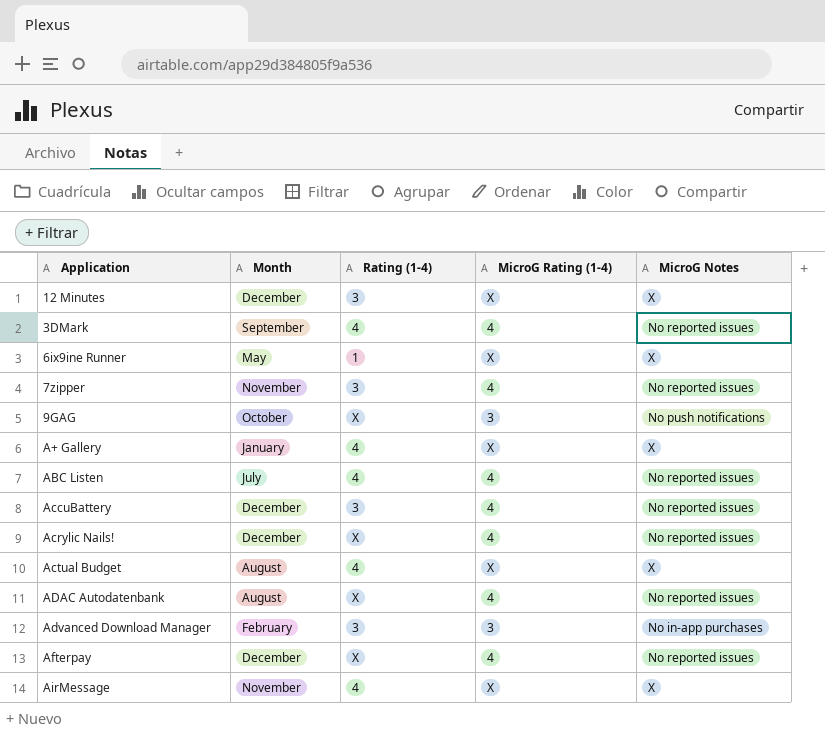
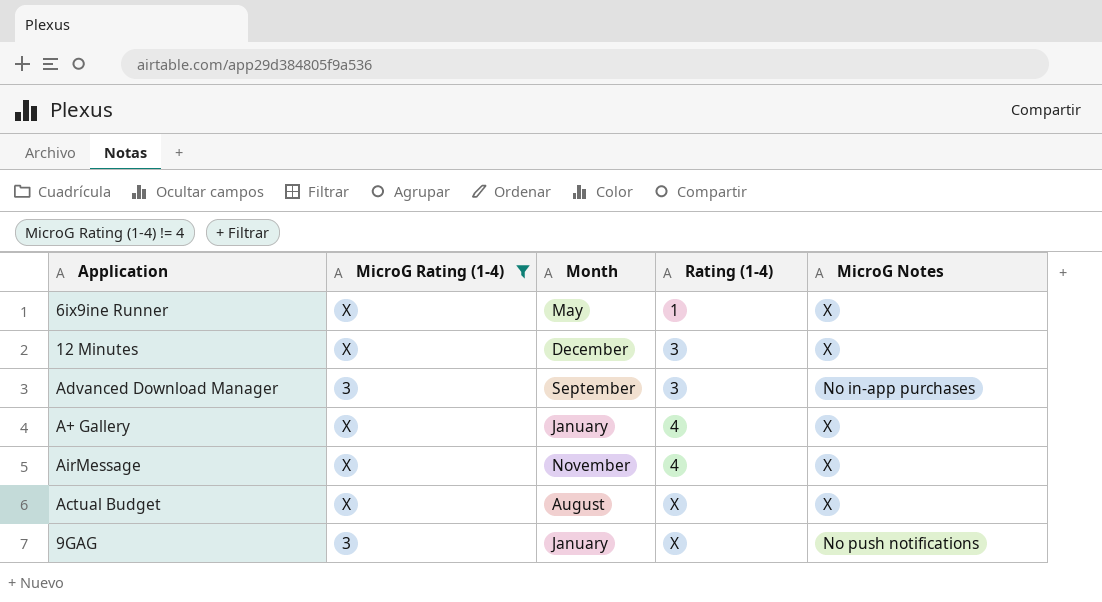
filter: none -> MicroG Rating (1-4) != 4
row order: none -> Rating (1-4) ascending
column MicroG Rating (1-4) | position: 4 -> 2
Advanced Download Manager | Month: February -> September
Actual Budget | Rating (1-4): 4 -> X
9GAG | Month: October -> January

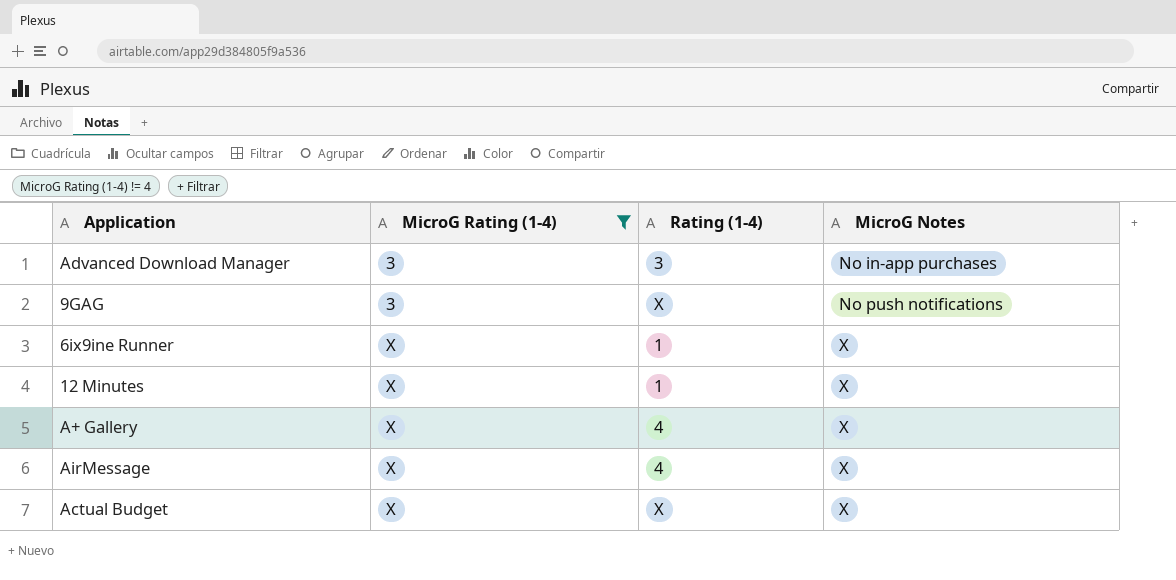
row order: Rating (1-4) ascending -> MicroG Rating (1-4) ascending
column Month | position: 3 -> none
12 Minutes | Rating (1-4): 3 -> 1

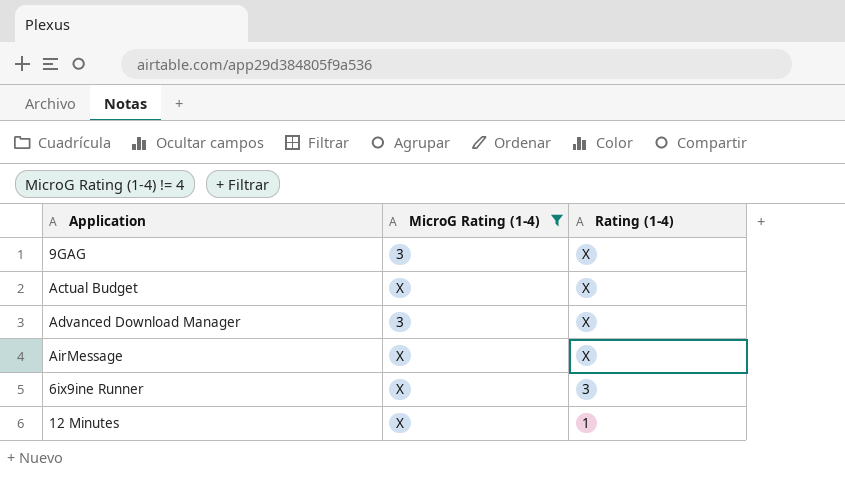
row order: MicroG Rating (1-4) ascending -> Rating (1-4) descending
column MicroG Notes | position: 4 -> none
row A+ Gallery: X | 4 | X -> none
Advanced Download Manager | Rating (1-4): 3 -> X
AirMessage | Rating (1-4): 4 -> X
6ix9ine Runner | Rating (1-4): 1 -> 3

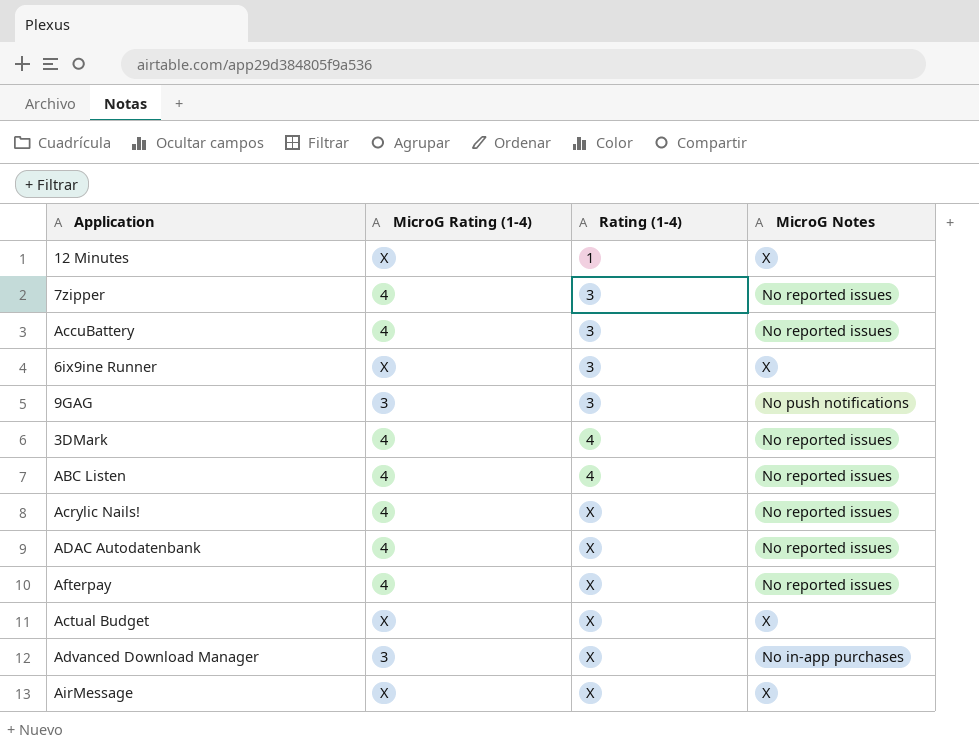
filter: MicroG Rating (1-4) != 4 -> none
row order: Rating (1-4) descending -> Rating (1-4) ascending
column MicroG Notes | position: none -> 4
9GAG | Rating (1-4): X -> 3

